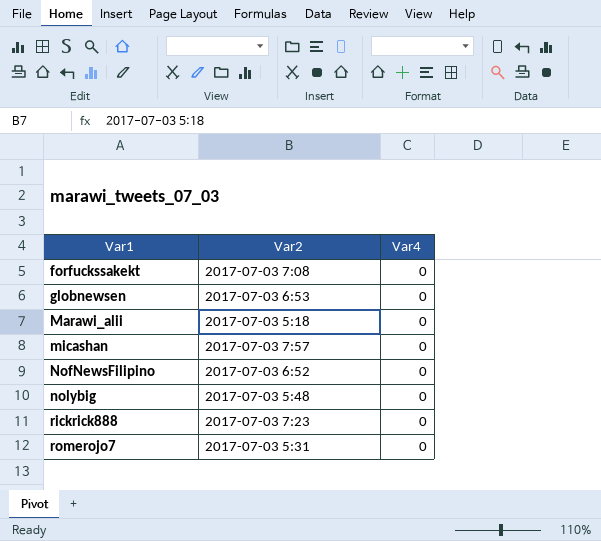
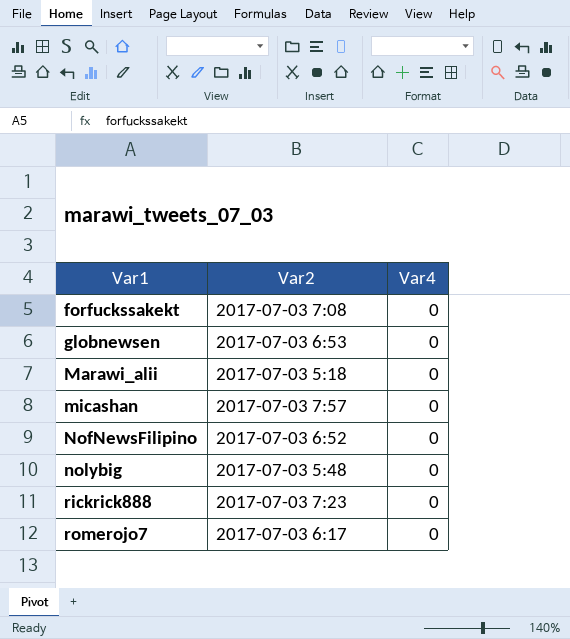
romerojo7 | Var2: 2017-07-03 5:31 -> 2017-07-03 6:17

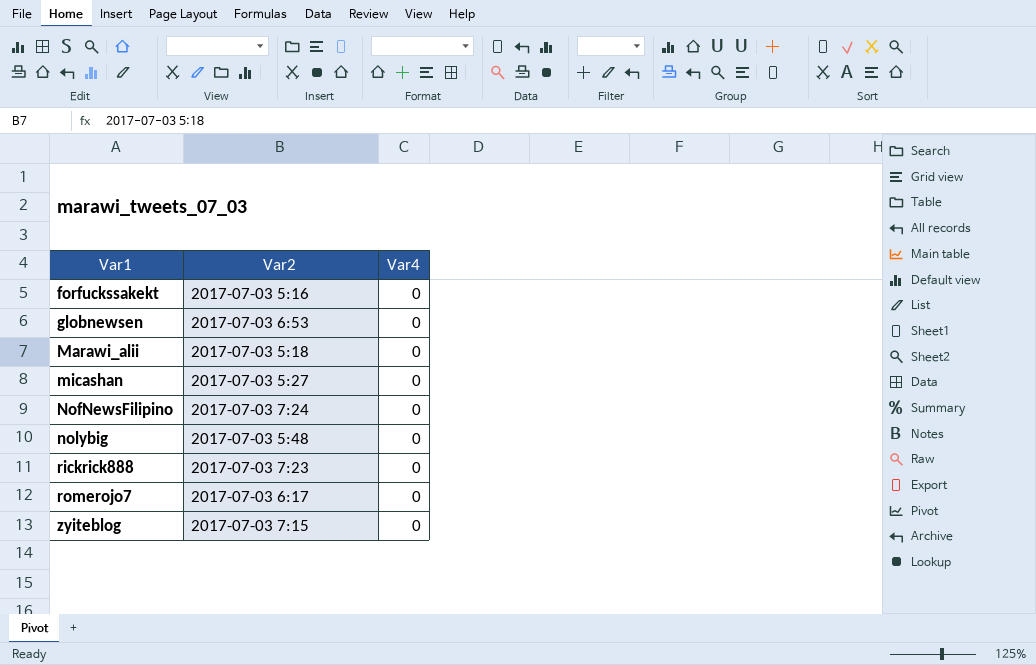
forfuckssakekt | Var2: 2017-07-03 7:08 -> 2017-07-03 5:16
micashan | Var2: 2017-07-03 7:57 -> 2017-07-03 5:27
NofNewsFilipino | Var2: 2017-07-03 6:52 -> 2017-07-03 7:24
row zyiteblog: none -> 2017-07-03 7:15 | 0

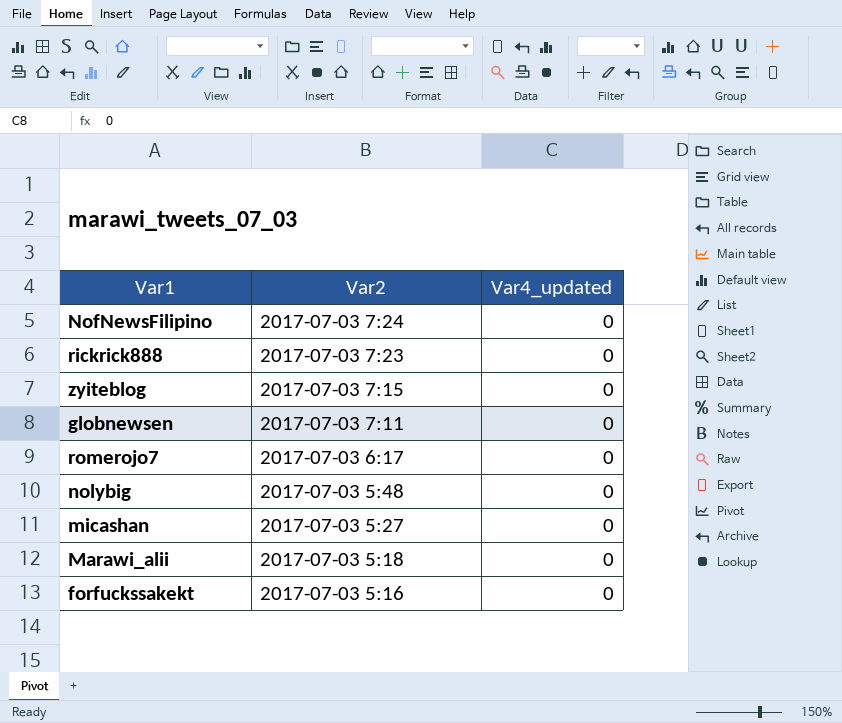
row order: Var1 ascending -> Var2 descending
column name: Var4 -> Var4_updated
globnewsen | Var2: 2017-07-03 6:53 -> 2017-07-03 7:11

